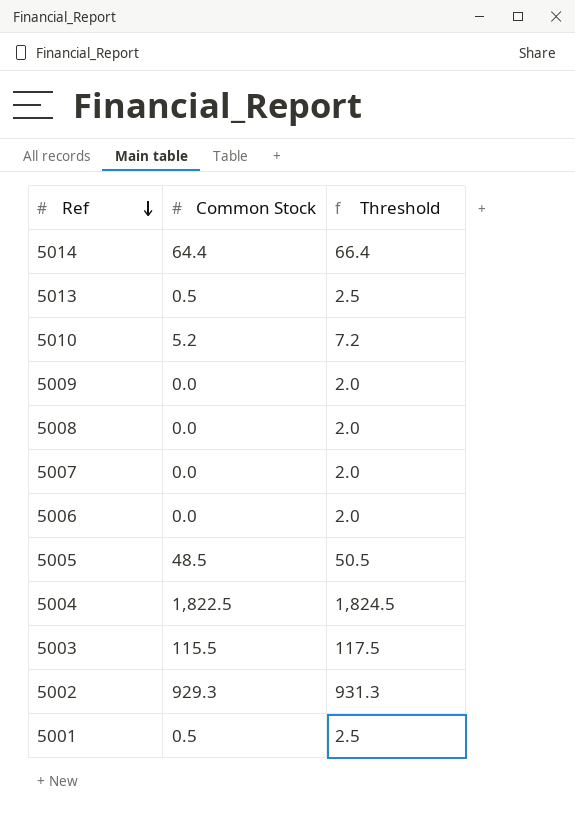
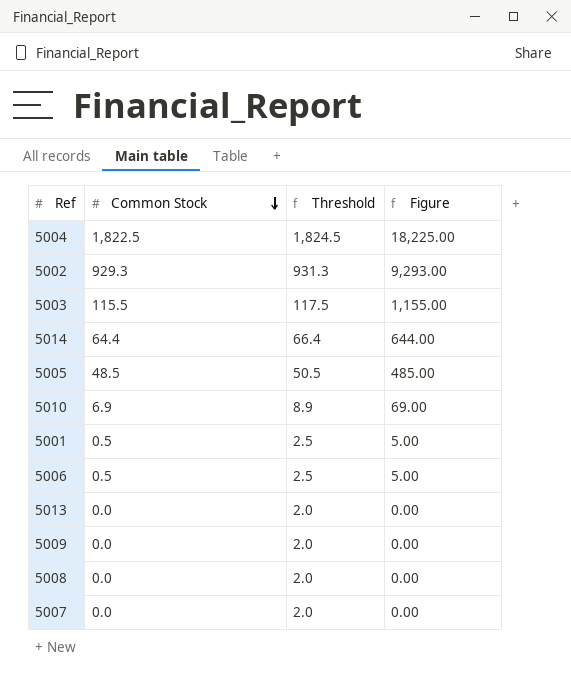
row order: Ref descending -> Common Stock descending
column Figure | formula: none -> [Common Stock] * 10
5010 | Common Stock: 5.2 -> 6.9
5010 | Threshold: 7.2 -> 8.9
5006 | Common Stock: 0.0 -> 0.5
5006 | Threshold: 2.0 -> 2.5
5013 | Common Stock: 0.5 -> 0.0
5013 | Threshold: 2.5 -> 2.0

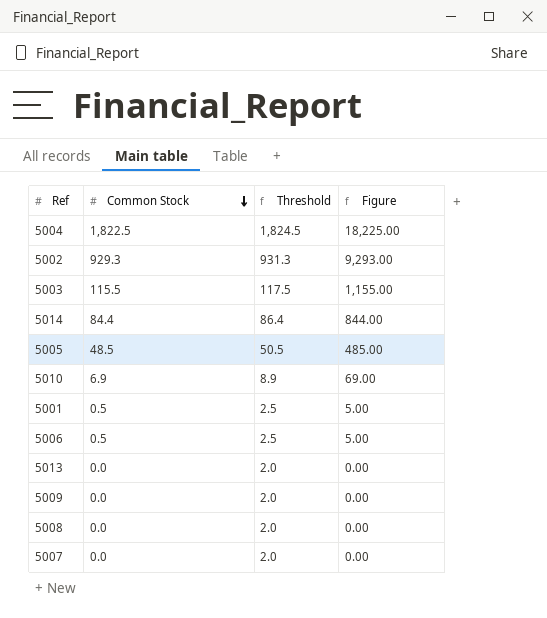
5014 | Common Stock: 64.4 -> 84.4
5014 | Threshold: 66.4 -> 86.4
5014 | Figure: 644.00 -> 844.00

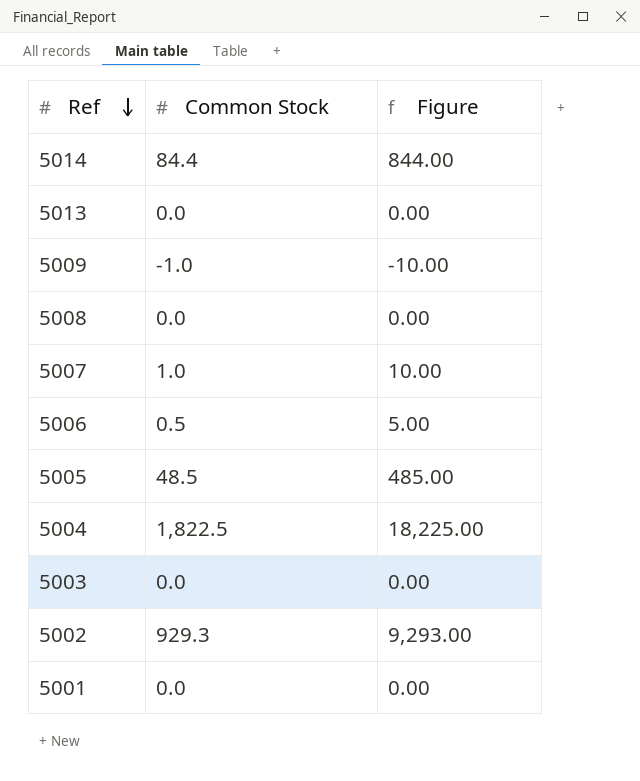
row order: Common Stock descending -> Ref descending
column Threshold | formula: [Common Stock] + 2 -> none
row 5010: 6.9 | 8.9 | 69.00 -> none
5009 | Common Stock: 0.0 -> -1.0
5009 | Figure: 0.00 -> -10.00
5007 | Common Stock: 0.0 -> 1.0
5007 | Figure: 0.00 -> 10.00
5003 | Common Stock: 115.5 -> 0.0
5003 | Figure: 1,155.00 -> 0.00
5001 | Common Stock: 0.5 -> 0.0
5001 | Figure: 5.00 -> 0.00

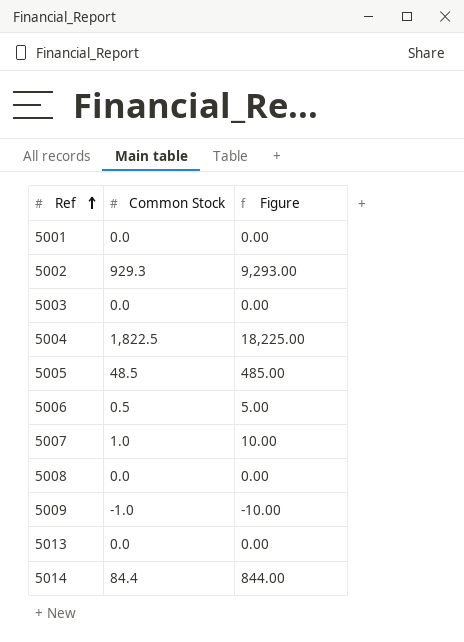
row order: Ref descending -> Ref ascending

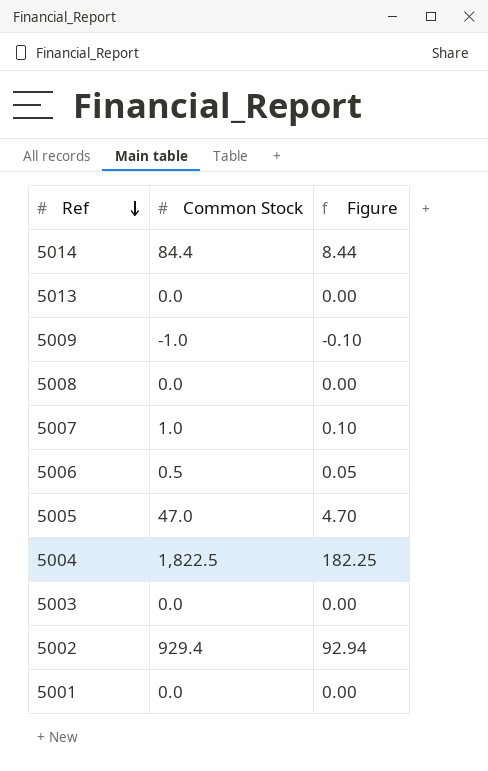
row order: Ref ascending -> Ref descending
column Figure | formula: [Common Stock] * 10 -> [Common Stock] * 0.1
5005 | Common Stock: 48.5 -> 47.0
5002 | Common Stock: 929.3 -> 929.4

